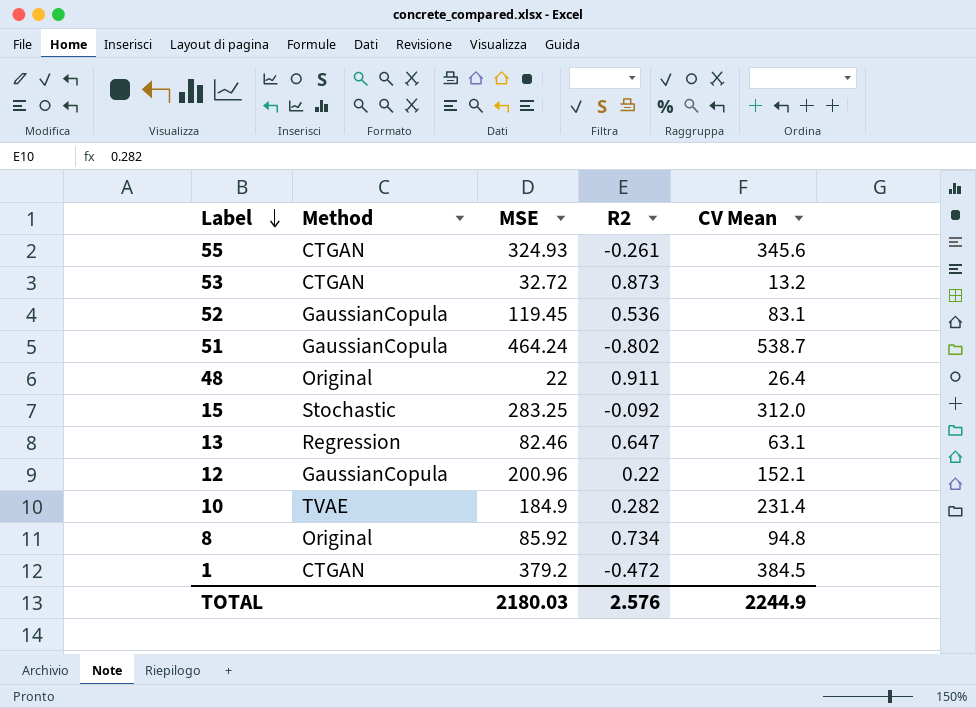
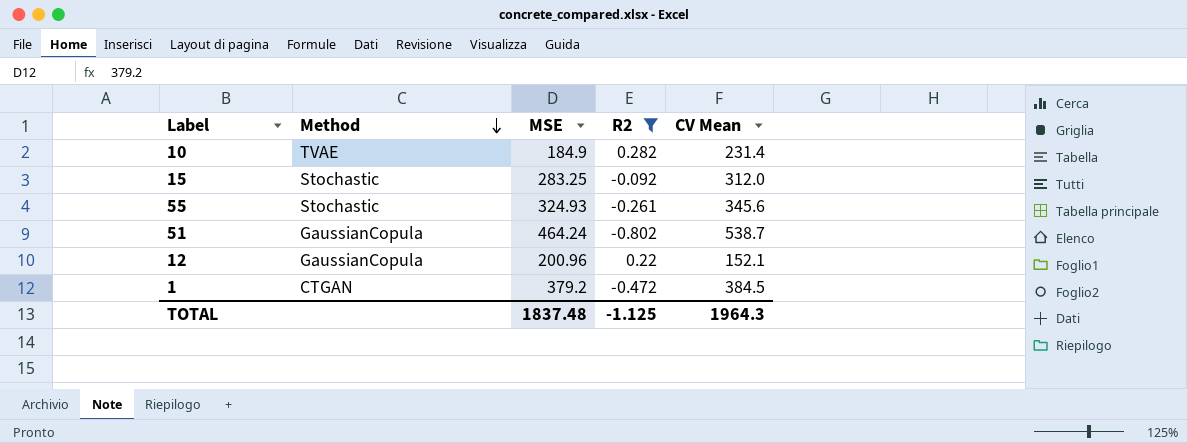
filter: none -> R2 <= 0.282
row order: Label descending -> Method descending
55 | Method: CTGAN -> Stochastic
TOTAL | MSE: 2180.03 -> 1837.48
TOTAL | R2: 2.576 -> -1.125
TOTAL | CV Mean: 2244.9 -> 1964.3

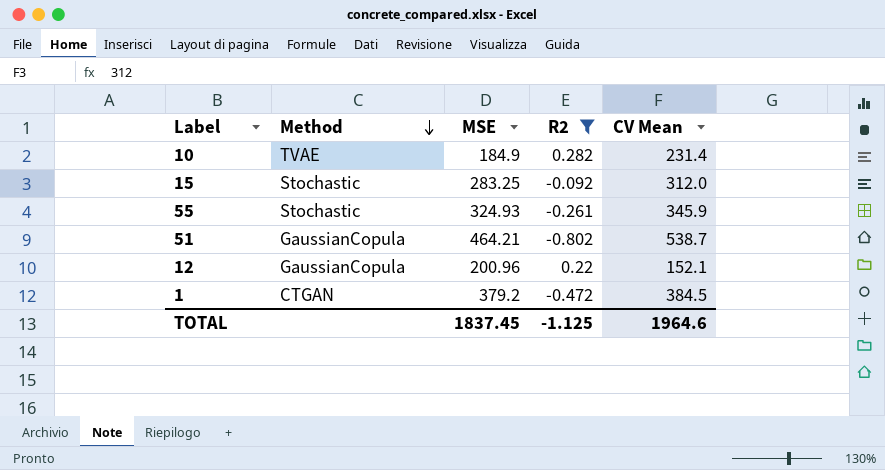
55 | CV Mean: 345.6 -> 345.9
51 | MSE: 464.24 -> 464.21
TOTAL | MSE: 1837.48 -> 1837.45
TOTAL | CV Mean: 1964.3 -> 1964.6

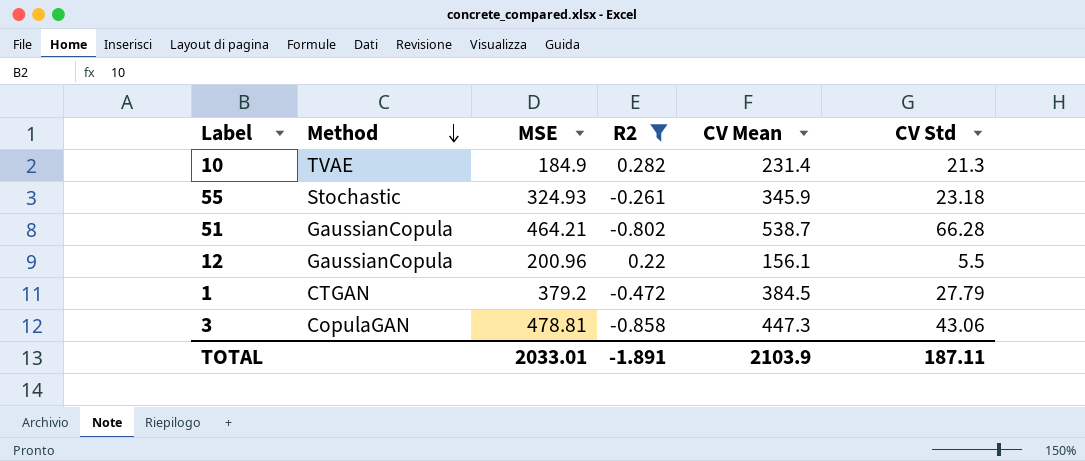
column CV Std | position: none -> 6
row 15: Stochastic | 283.25 | -0.092 | 312.0 -> none
12 | CV Mean: 152.1 -> 156.1
row 3: none -> CopulaGAN | 478.81 | -0.858 | 447.3 | 43.06
TOTAL | MSE: 1837.45 -> 2033.01
TOTAL | R2: -1.125 -> -1.891
TOTAL | CV Mean: 1964.6 -> 2103.9

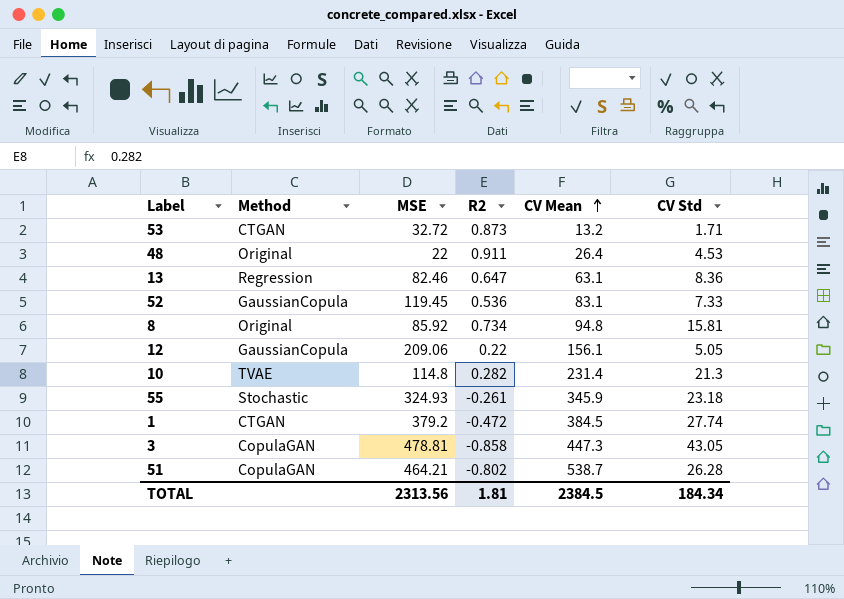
filter: R2 <= 0.282 -> none
row order: Method descending -> CV Mean ascending
12 | MSE: 200.96 -> 209.06
12 | CV Std: 5.5 -> 5.05
10 | MSE: 184.9 -> 114.8
1 | CV Std: 27.79 -> 27.74
3 | CV Std: 43.06 -> 43.05
51 | Method: GaussianCopula -> CopulaGAN
51 | CV Std: 66.28 -> 26.28
TOTAL | MSE: 2033.01 -> 2313.56
TOTAL | R2: -1.891 -> 1.81
TOTAL | CV Mean: 2103.9 -> 2384.5
TOTAL | CV Std: 187.11 -> 184.34

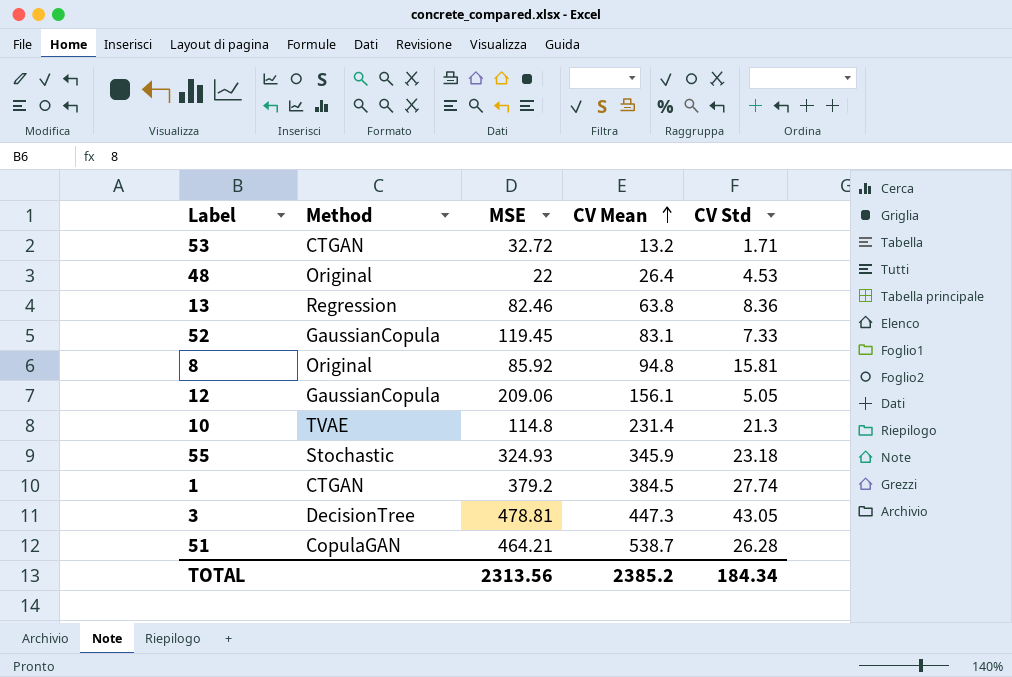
column R2 | position: 4 -> none
13 | CV Mean: 63.1 -> 63.8
3 | Method: CopulaGAN -> DecisionTree
TOTAL | CV Mean: 2384.5 -> 2385.2

